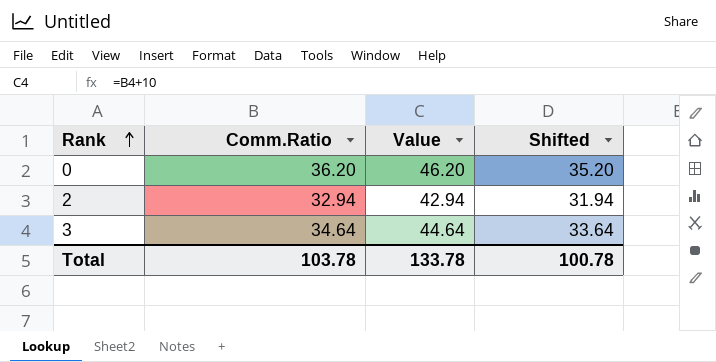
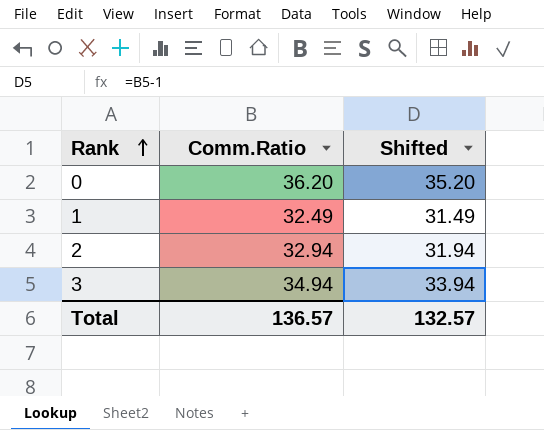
column Value | formula: [Comm.Ratio] + 10 -> none
row 1: none -> 32.49 | 31.49
3 | Comm.Ratio: 34.64 -> 34.94
3 | Shifted: 33.64 -> 33.94
Total | Comm.Ratio: 103.78 -> 136.57
Total | Shifted: 100.78 -> 132.57

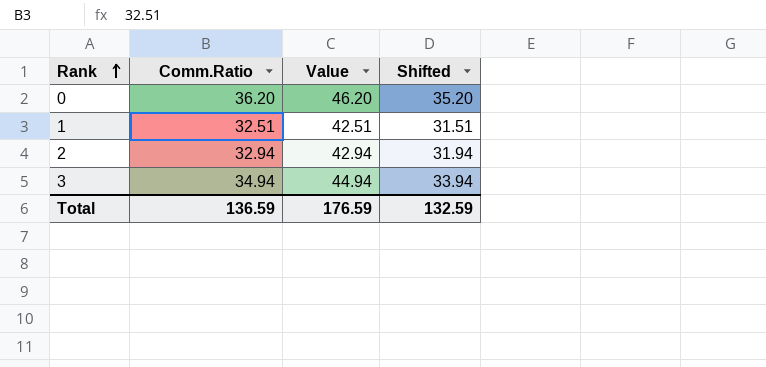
column Value | formula: none -> [Comm.Ratio] + 10
1 | Comm.Ratio: 32.49 -> 32.51
1 | Shifted: 31.49 -> 31.51
Total | Comm.Ratio: 136.57 -> 136.59
Total | Shifted: 132.57 -> 132.59

